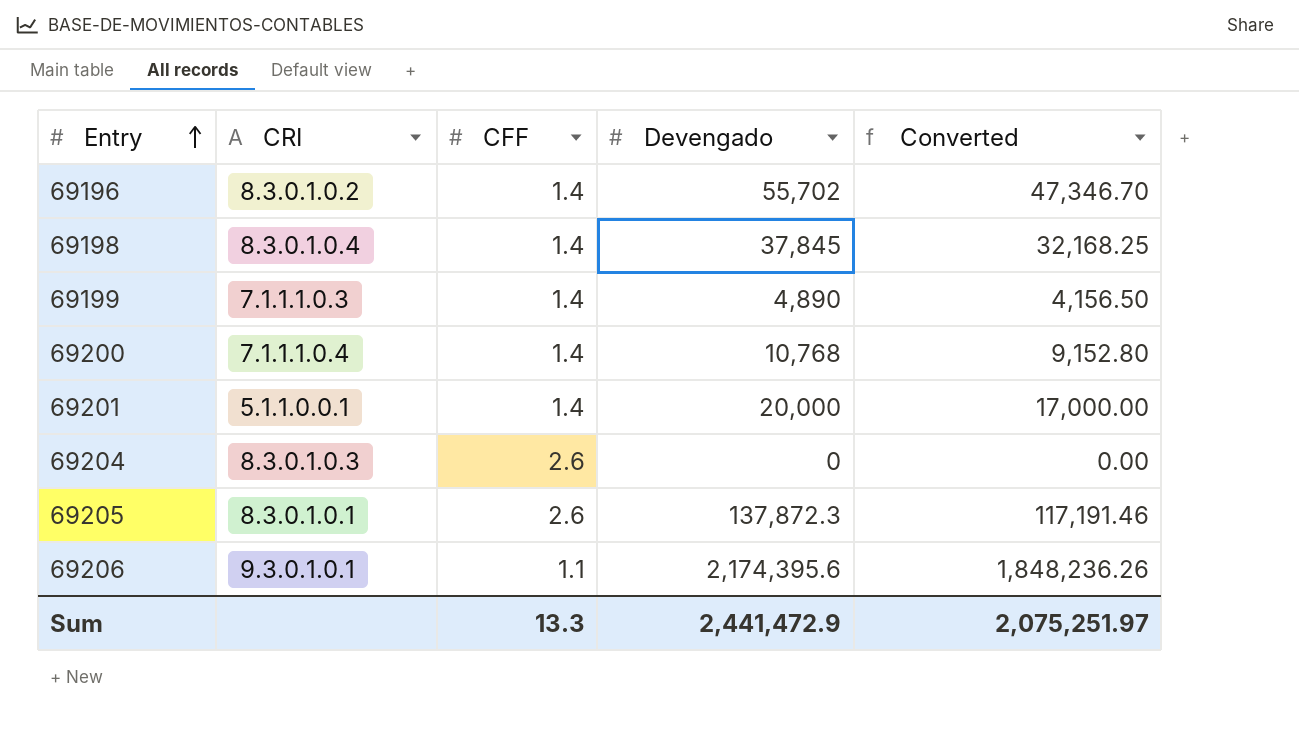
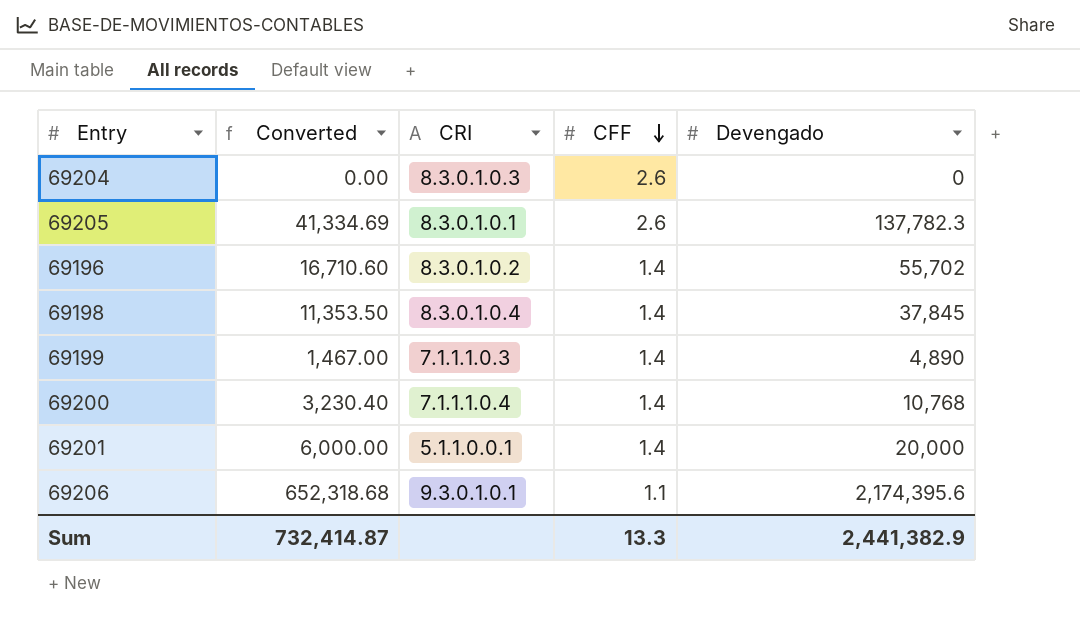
row order: Entry ascending -> CFF descending
column Converted | formula: [Devengado] * 0.85 -> [Devengado] * 0.3
column Converted | position: 5 -> 2
69205 | Devengado: 137,872.3 -> 137,782.3
Sum | Converted: 2,075,251.97 -> 732,414.87
Sum | Devengado: 2,441,472.9 -> 2,441,382.9

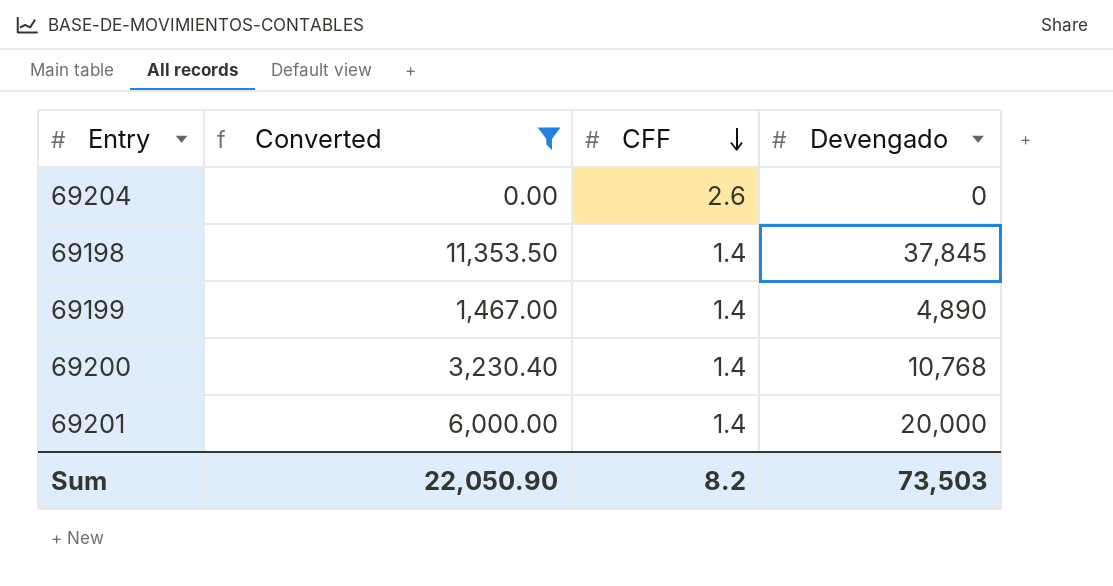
filter: none -> Converted <= 11,353.50
column CRI | position: 3 -> none
Sum | Converted: 732,414.87 -> 22,050.90
Sum | CFF: 13.3 -> 8.2
Sum | Devengado: 2,441,382.9 -> 73,503

